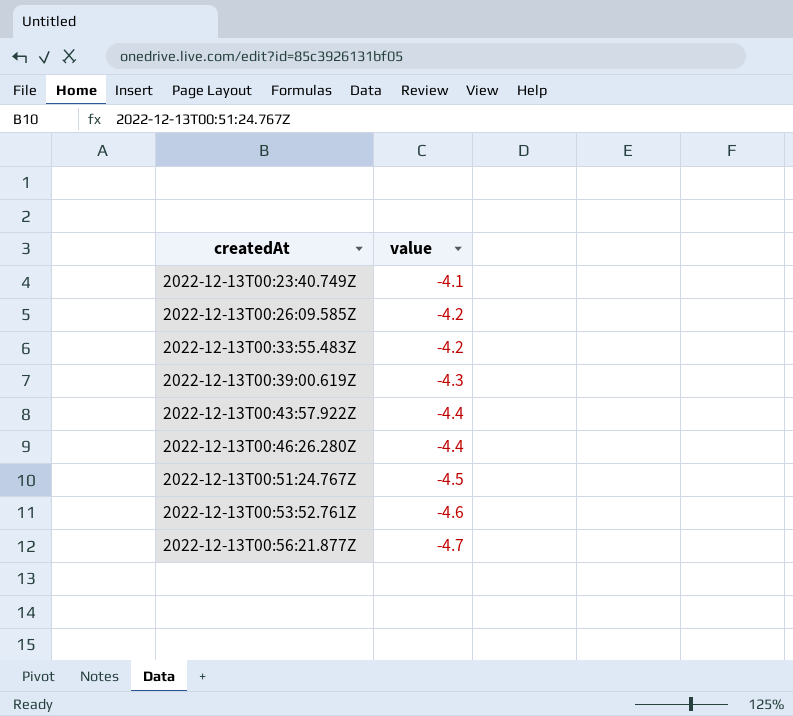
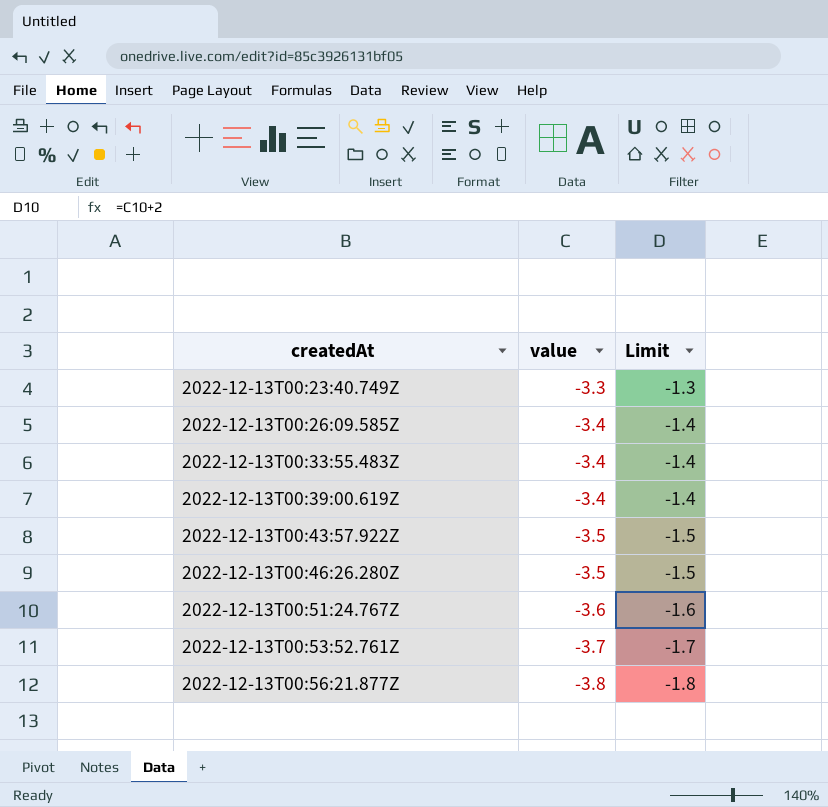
column Limit | formula: none -> [value] + 2
2022-12-13T00:23:40.749Z | value: -4.1 -> -3.3
2022-12-13T00:26:09.585Z | value: -4.2 -> -3.4
2022-12-13T00:33:55.483Z | value: -4.2 -> -3.4
2022-12-13T00:39:00.619Z | value: -4.3 -> -3.4
2022-12-13T00:43:57.922Z | value: -4.4 -> -3.5
2022-12-13T00:46:26.280Z | value: -4.4 -> -3.5
2022-12-13T00:51:24.767Z | value: -4.5 -> -3.6
2022-12-13T00:53:52.761Z | value: -4.6 -> -3.7
2022-12-13T00:56:21.877Z | value: -4.7 -> -3.8

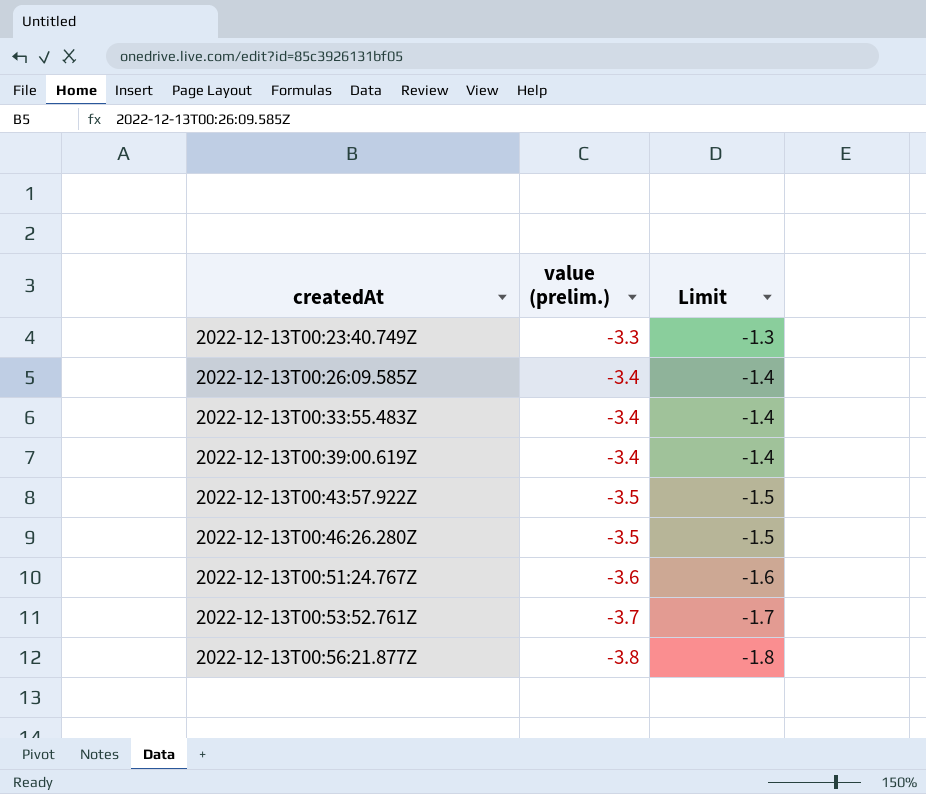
column name: value -> value (prelim.)

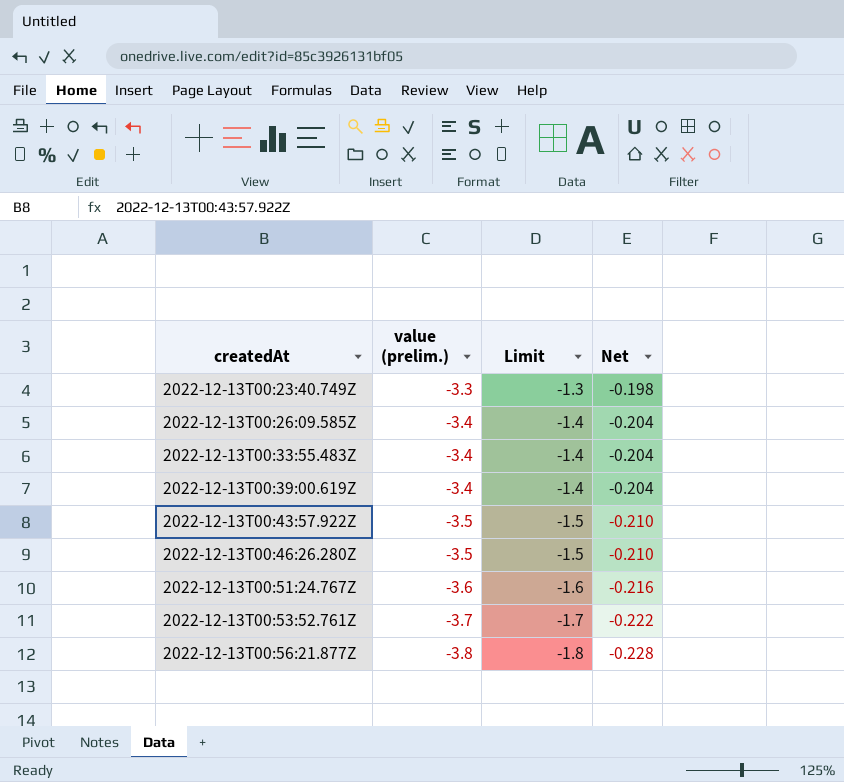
column Net | formula: none -> [value (prelim.)] * 0.06

